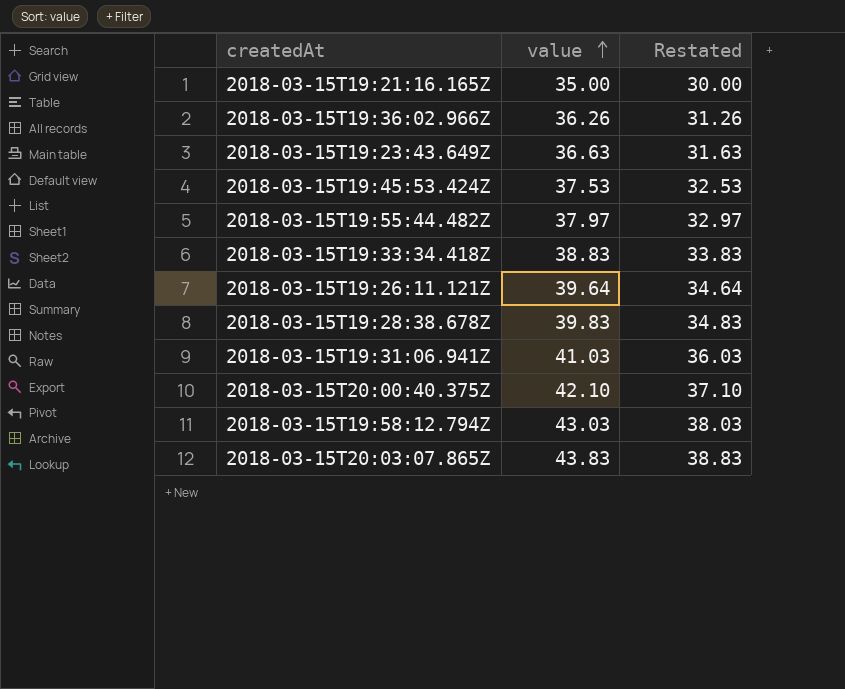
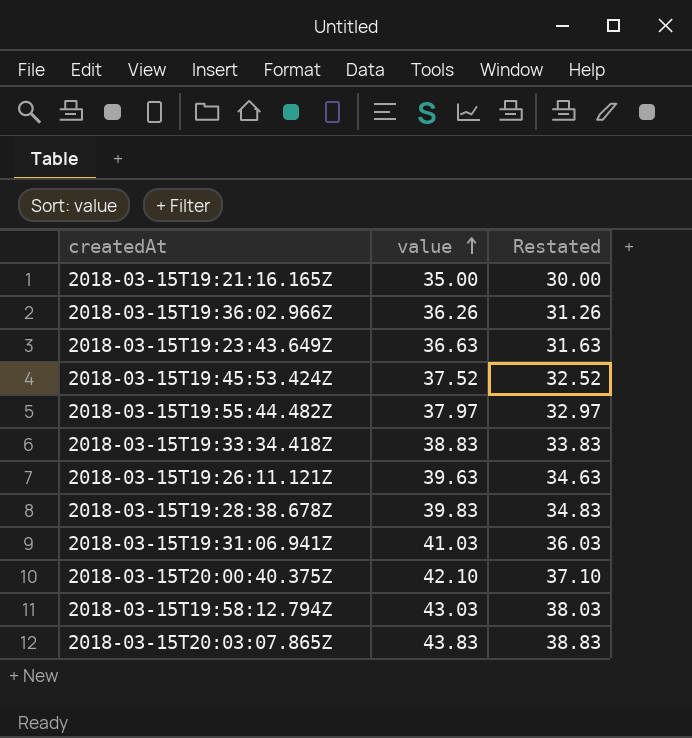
2018-03-15T19:45:53.424Z | value: 37.53 -> 37.52
2018-03-15T19:45:53.424Z | Restated: 32.53 -> 32.52
2018-03-15T19:26:11.121Z | value: 39.64 -> 39.63
2018-03-15T19:26:11.121Z | Restated: 34.64 -> 34.63

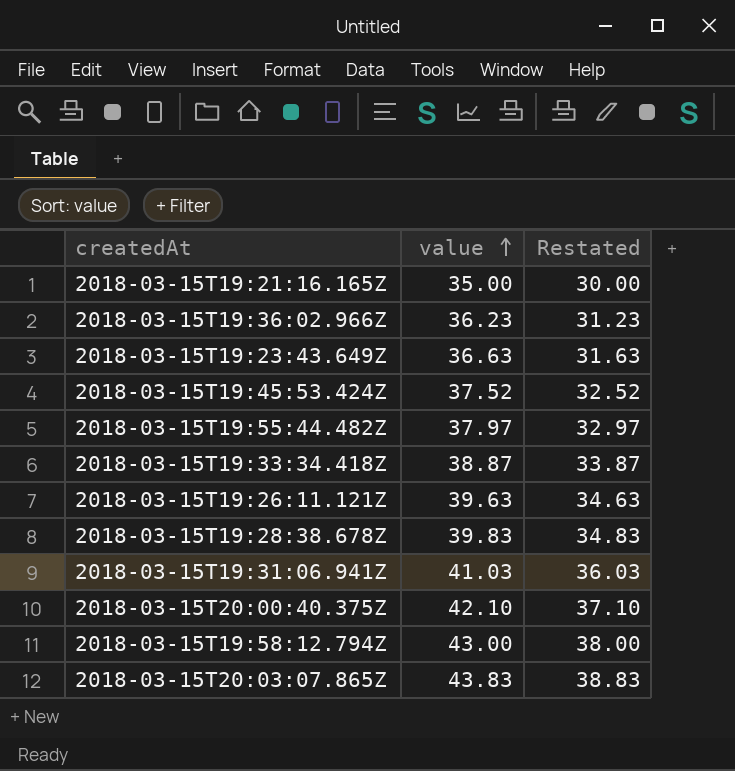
2018-03-15T19:36:02.966Z | value: 36.26 -> 36.23
2018-03-15T19:36:02.966Z | Restated: 31.26 -> 31.23
2018-03-15T19:33:34.418Z | value: 38.83 -> 38.87
2018-03-15T19:33:34.418Z | Restated: 33.83 -> 33.87
2018-03-15T19:58:12.794Z | value: 43.03 -> 43.00
2018-03-15T19:58:12.794Z | Restated: 38.03 -> 38.00

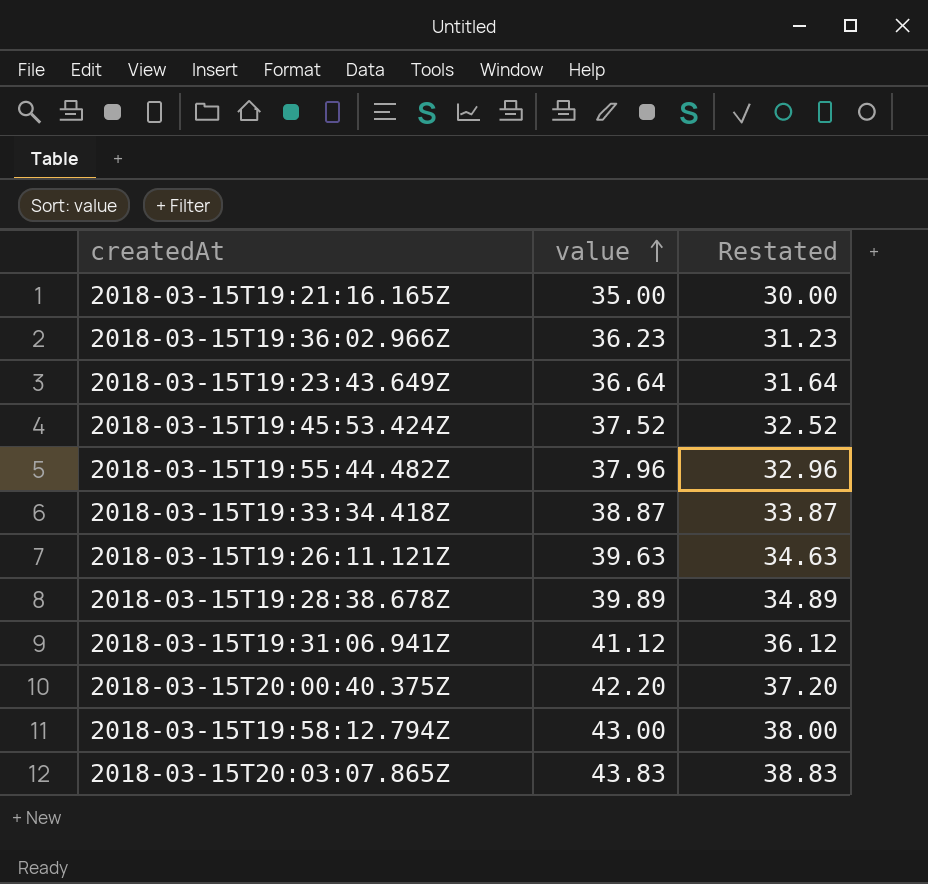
2018-03-15T19:23:43.649Z | value: 36.63 -> 36.64
2018-03-15T19:23:43.649Z | Restated: 31.63 -> 31.64
2018-03-15T19:55:44.482Z | value: 37.97 -> 37.96
2018-03-15T19:55:44.482Z | Restated: 32.97 -> 32.96
2018-03-15T19:28:38.678Z | value: 39.83 -> 39.89
2018-03-15T19:28:38.678Z | Restated: 34.83 -> 34.89
2018-03-15T19:31:06.941Z | value: 41.03 -> 41.12
2018-03-15T19:31:06.941Z | Restated: 36.03 -> 36.12
2018-03-15T20:00:40.375Z | value: 42.10 -> 42.20
2018-03-15T20:00:40.375Z | Restated: 37.10 -> 37.20

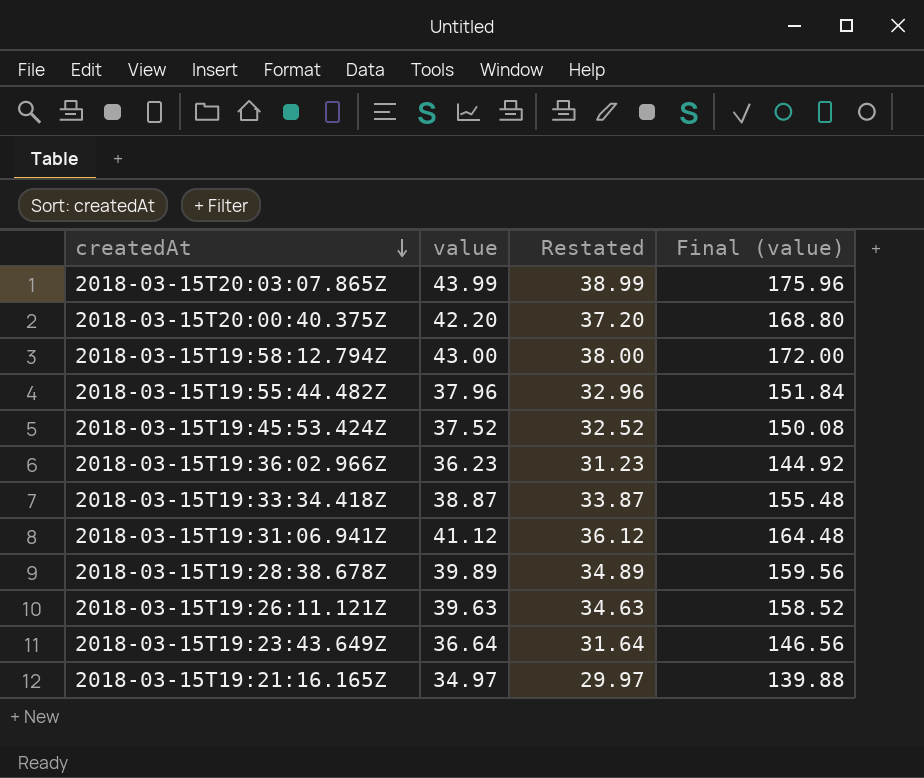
row order: value ascending -> createdAt descending
column Final (value) | formula: none -> [value] * 4
2018-03-15T20:03:07.865Z | value: 43.83 -> 43.99
2018-03-15T20:03:07.865Z | Restated: 38.83 -> 38.99
2018-03-15T19:21:16.165Z | value: 35.00 -> 34.97
2018-03-15T19:21:16.165Z | Restated: 30.00 -> 29.97

